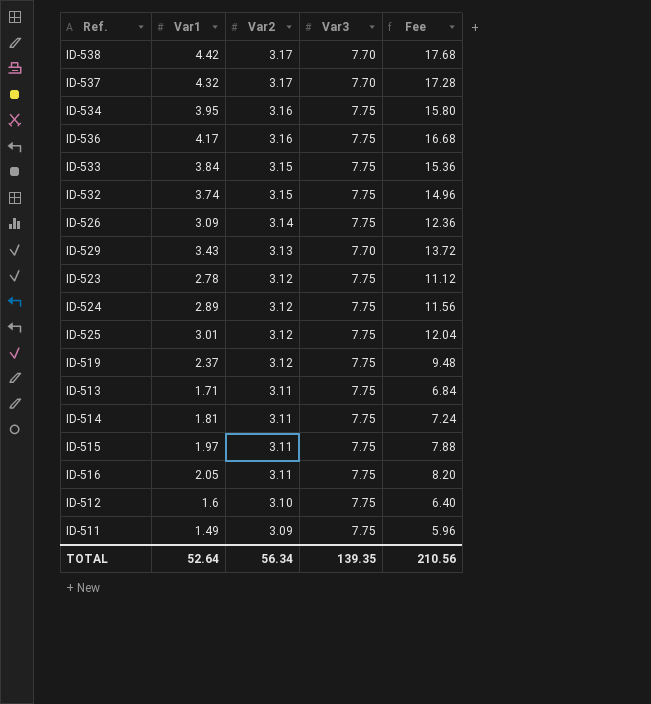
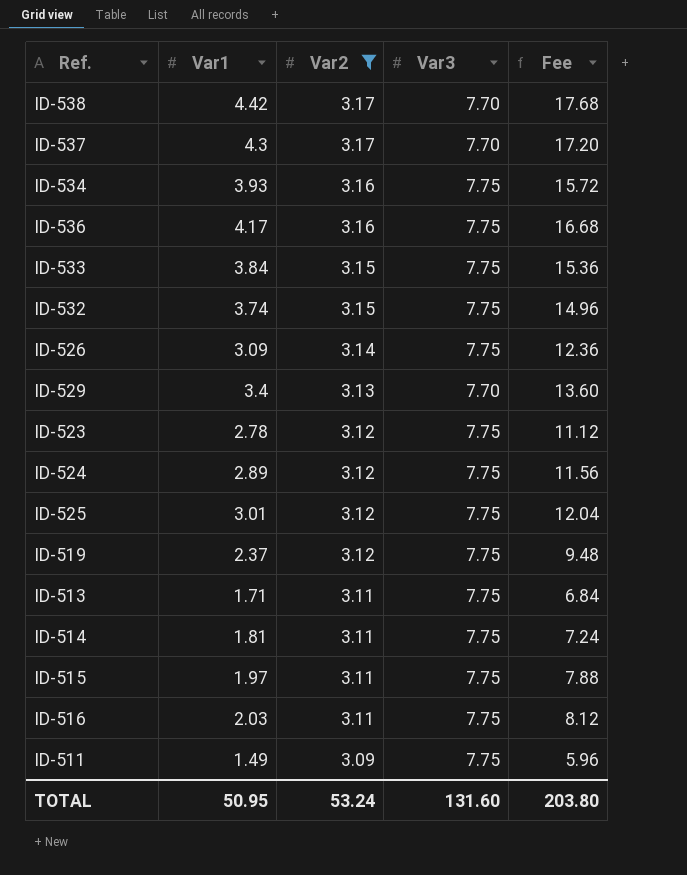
filter: none -> Var2 != 3.10
ID-537 | Var1: 4.32 -> 4.3
ID-537 | Fee: 17.28 -> 17.20
ID-534 | Var1: 3.95 -> 3.93
ID-534 | Fee: 15.80 -> 15.72
ID-529 | Var1: 3.43 -> 3.4
ID-529 | Fee: 13.72 -> 13.60
ID-516 | Var1: 2.05 -> 2.03
ID-516 | Fee: 8.20 -> 8.12
TOTAL | Var1: 52.64 -> 50.95
TOTAL | Var2: 56.34 -> 53.24
TOTAL | Var3: 139.35 -> 131.60
TOTAL | Fee: 210.56 -> 203.80

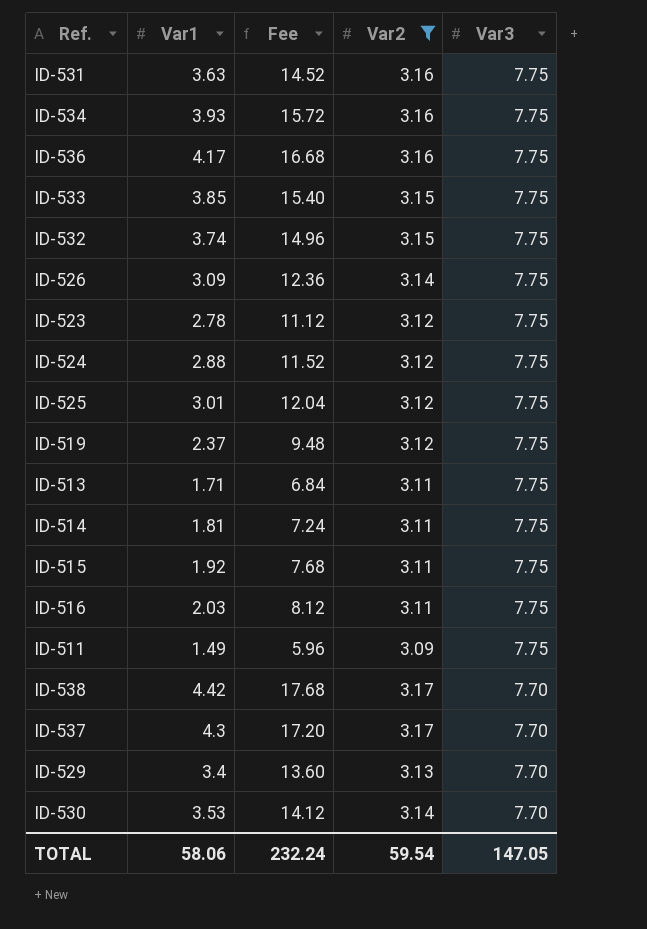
row order: Var2 descending -> Var3 descending
column Fee | position: 5 -> 3
row ID-531: none -> 3.63 | 14.52 | 3.16 | 7.75
ID-533 | Var1: 3.84 -> 3.85
ID-533 | Fee: 15.36 -> 15.40
ID-524 | Var1: 2.89 -> 2.88
ID-524 | Fee: 11.56 -> 11.52
ID-515 | Var1: 1.97 -> 1.92
ID-515 | Fee: 7.88 -> 7.68
row ID-530: none -> 3.53 | 14.12 | 3.14 | 7.70
TOTAL | Var1: 50.95 -> 58.06
TOTAL | Fee: 203.80 -> 232.24
TOTAL | Var2: 53.24 -> 59.54
TOTAL | Var3: 131.60 -> 147.05

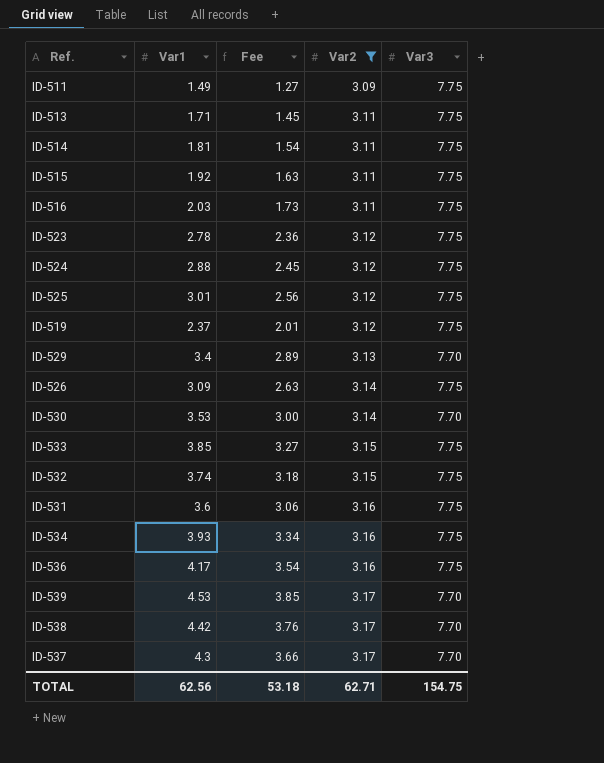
row order: Var3 descending -> Var2 ascending
column Fee | formula: [Var1] * 4 -> [Var1] * 0.85
ID-531 | Var1: 3.63 -> 3.6
row ID-539: none -> 4.53 | 3.85 | 3.17 | 7.70
TOTAL | Var1: 58.06 -> 62.56
TOTAL | Fee: 232.24 -> 53.18
TOTAL | Var2: 59.54 -> 62.71
TOTAL | Var3: 147.05 -> 154.75

